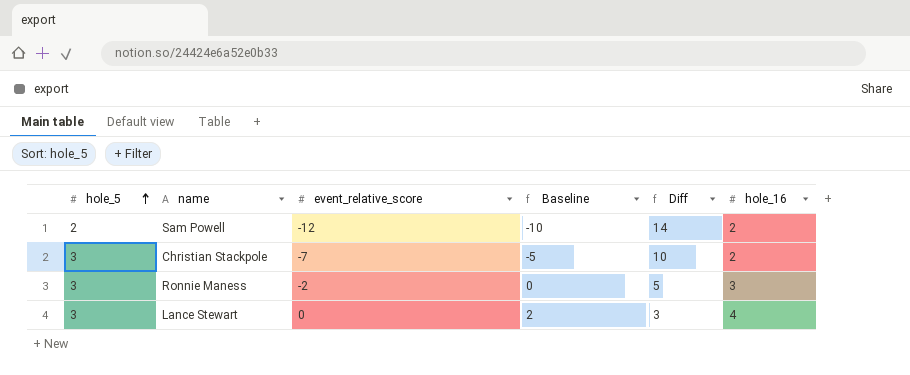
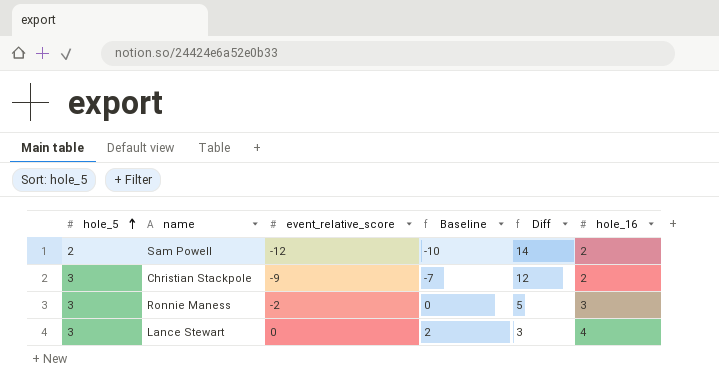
Christian Stackpole | event_relative_score: -7 -> -9
Christian Stackpole | Baseline: -5 -> -7
Christian Stackpole | Diff: 10 -> 12

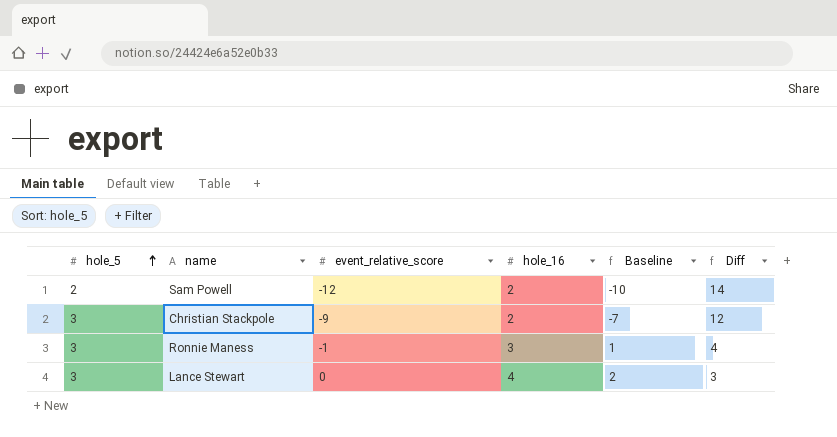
column hole_16 | position: 6 -> 4
Ronnie Maness | event_relative_score: -2 -> -1
Ronnie Maness | Baseline: 0 -> 1
Ronnie Maness | Diff: 5 -> 4

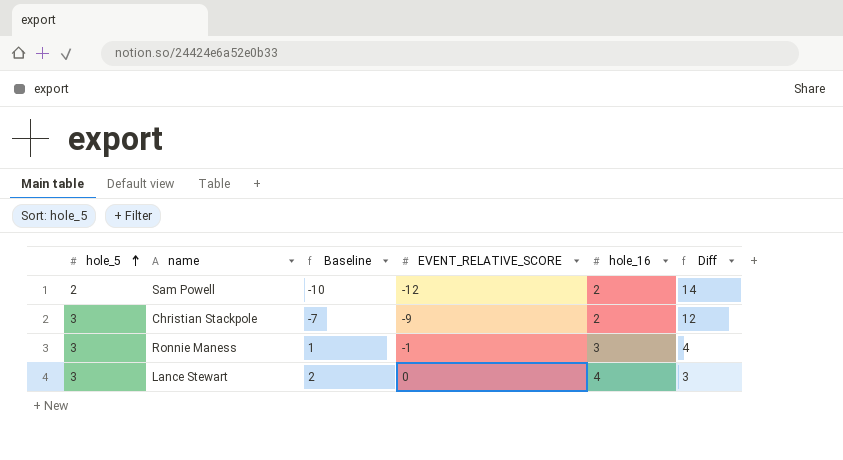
column Baseline | position: 5 -> 3
column name: event_relative_score -> EVENT_RELATIVE_SCORE

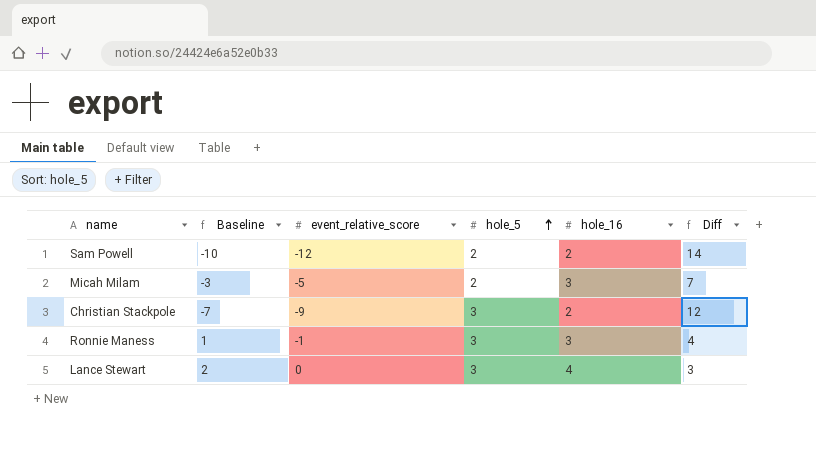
column name: EVENT_RELATIVE_SCORE -> event_relative_score
column hole_5 | position: 1 -> 4
row Micah Milam: none -> -3 | -5 | 2 | 3 | 7

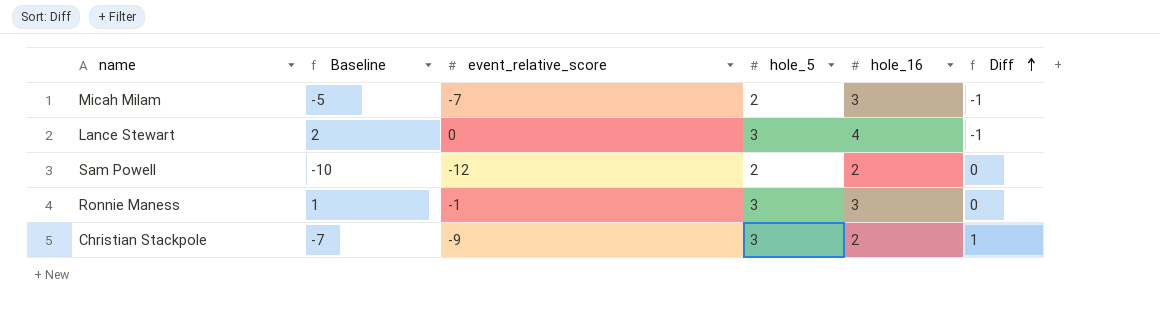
row order: hole_5 ascending -> Diff ascending
column Diff | formula: [hole_5] - [event_relative_score] -> [hole_5] - [hole_16]
Micah Milam | Baseline: -3 -> -5
Micah Milam | event_relative_score: -5 -> -7

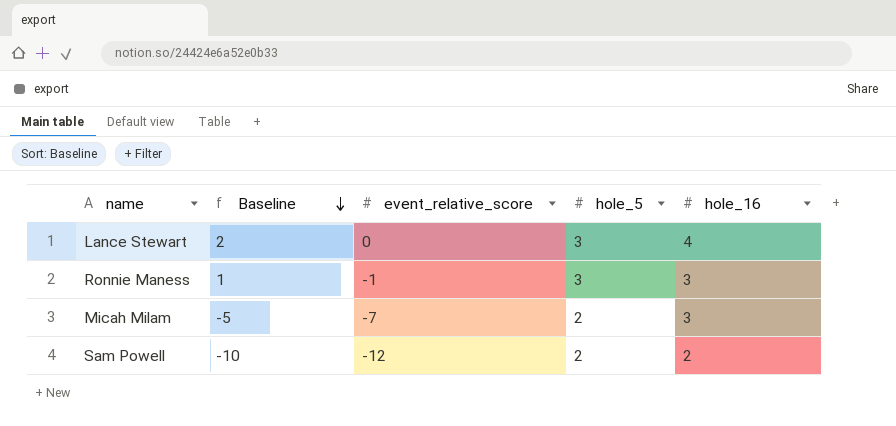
row order: Diff ascending -> Baseline descending
column Diff | formula: [hole_5] - [hole_16] -> none
row Christian Stackpole: -7 | -9 | 3 | 2 | 1 -> none

